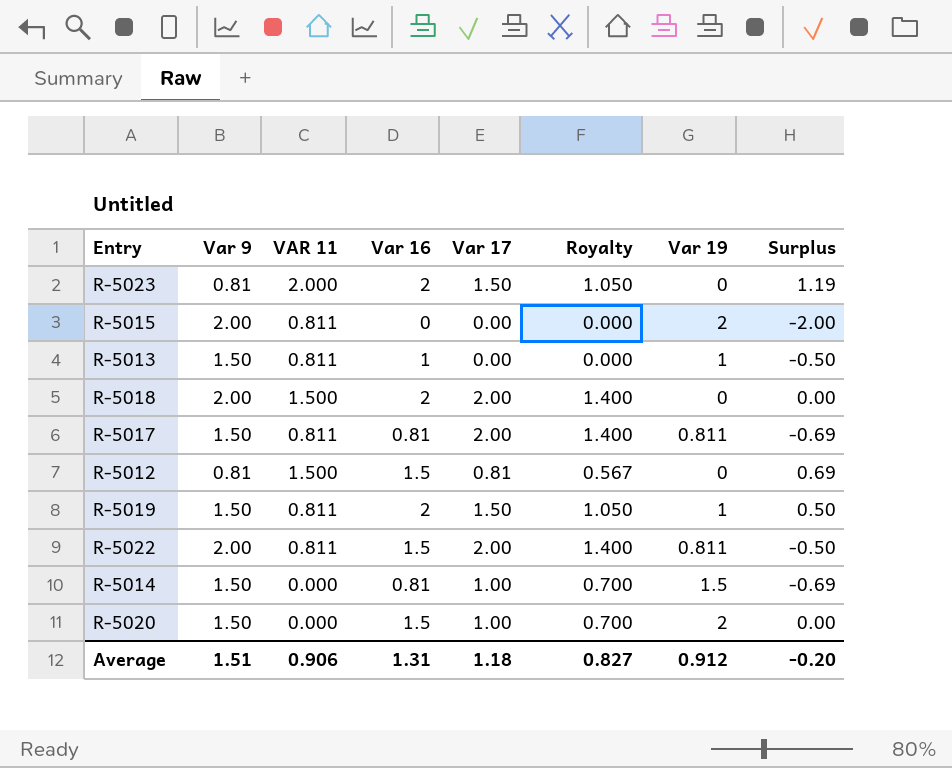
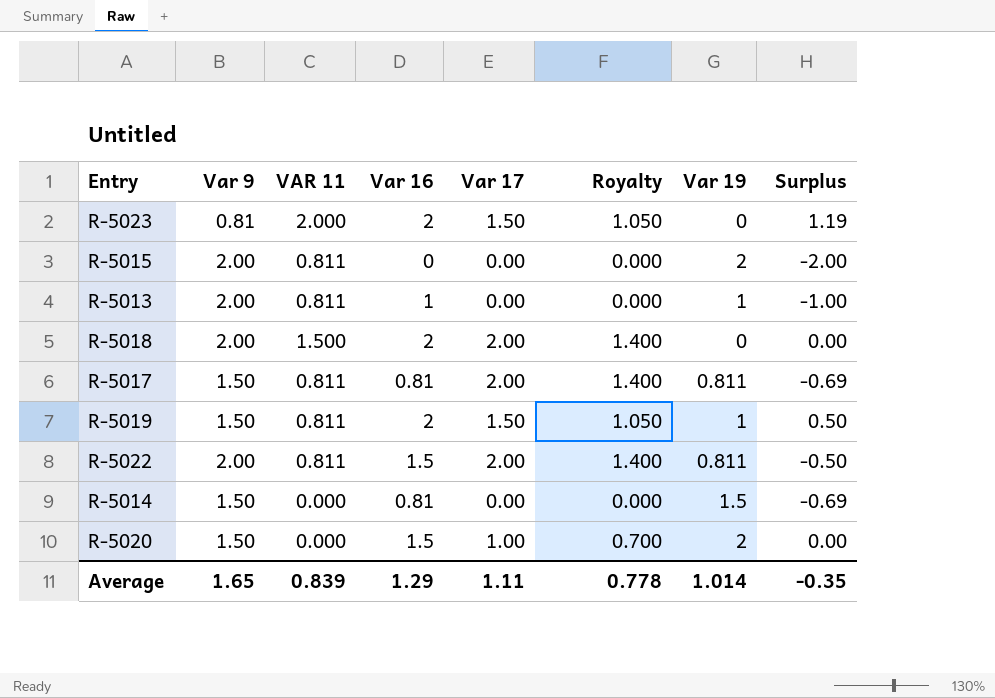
row R-5012: 0.81 | 1.500 | 1.5 | 0.81 | 0.567 | 0 | 0.69 -> none
R-5013 | Var 9: 1.50 -> 2.00
R-5013 | Surplus: -0.50 -> -1.00
R-5014 | Var 17: 1.00 -> 0.00
R-5014 | Royalty: 0.700 -> 0.000
Average | Var 9: 1.51 -> 1.65
Average | VAR 11: 0.906 -> 0.839
Average | Var 16: 1.31 -> 1.29
Average | Var 17: 1.18 -> 1.11
Average | Royalty: 0.827 -> 0.778
Average | Var 19: 0.912 -> 1.014
Average | Surplus: -0.20 -> -0.35

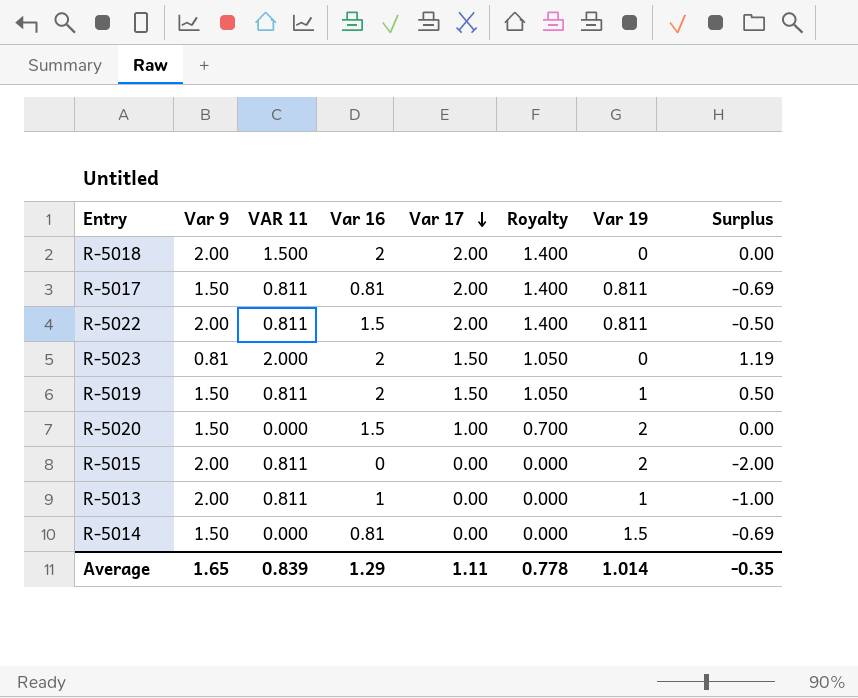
row order: none -> Var 17 descending

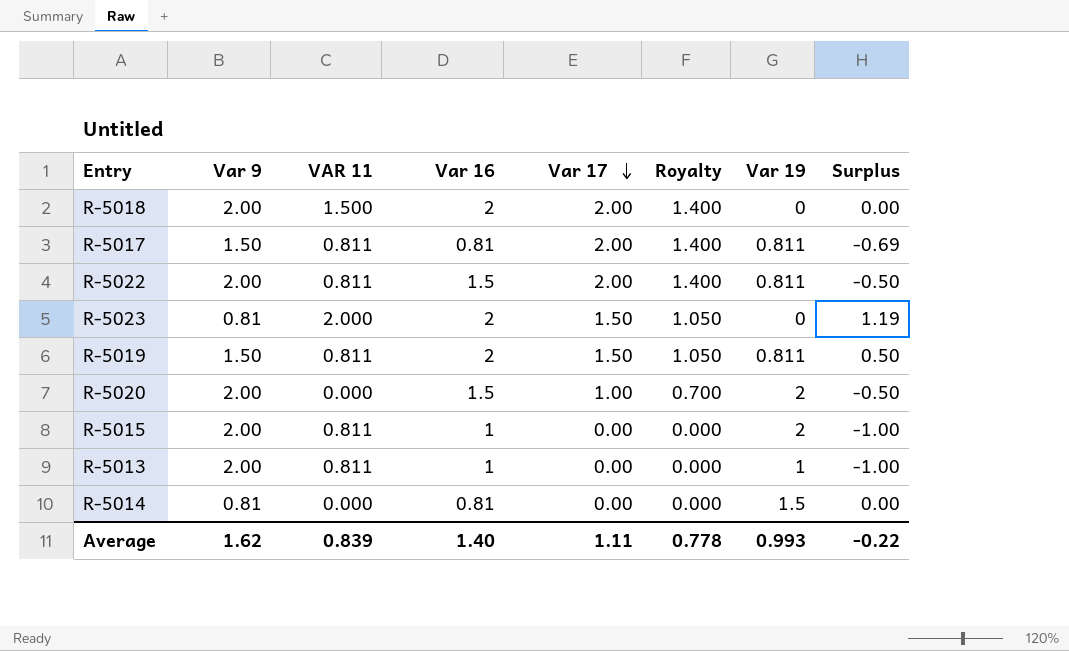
R-5019 | Var 19: 1 -> 0.811
R-5020 | Var 9: 1.50 -> 2.00
R-5020 | Surplus: 0.00 -> -0.50
R-5015 | Var 16: 0 -> 1
R-5015 | Surplus: -2.00 -> -1.00
R-5014 | Var 9: 1.50 -> 0.81
R-5014 | Surplus: -0.69 -> 0.00
Average | Var 9: 1.65 -> 1.62
Average | Var 16: 1.29 -> 1.40
Average | Var 19: 1.014 -> 0.993
Average | Surplus: -0.35 -> -0.22

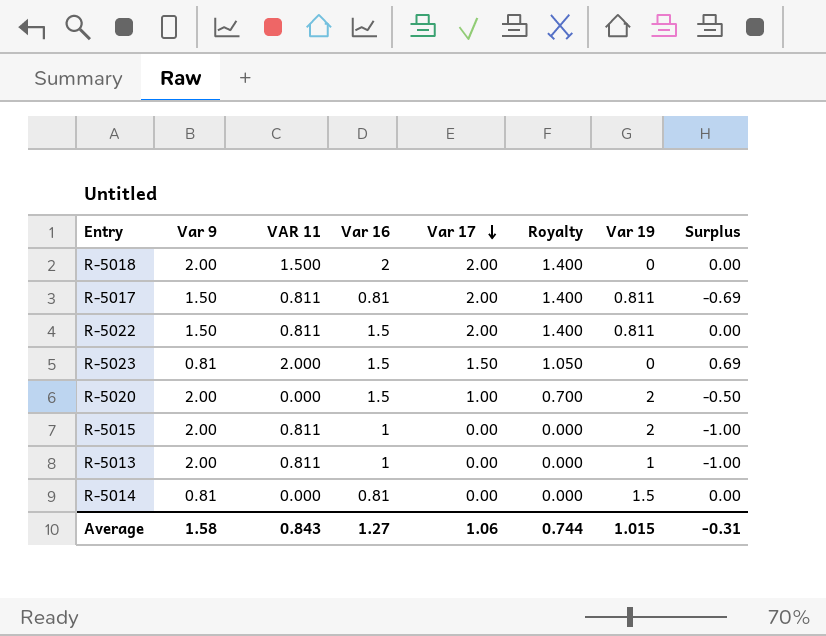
row R-5019: 1.50 | 0.811 | 2 | 1.50 | 1.050 | 0.811 | 0.50 -> none
R-5022 | Var 9: 2.00 -> 1.50
R-5022 | Surplus: -0.50 -> 0.00
R-5023 | Var 16: 2 -> 1.5
R-5023 | Surplus: 1.19 -> 0.69
Average | Var 9: 1.62 -> 1.58
Average | VAR 11: 0.839 -> 0.843
Average | Var 16: 1.40 -> 1.27
Average | Var 17: 1.11 -> 1.06
Average | Royalty: 0.778 -> 0.744
Average | Var 19: 0.993 -> 1.015
Average | Surplus: -0.22 -> -0.31

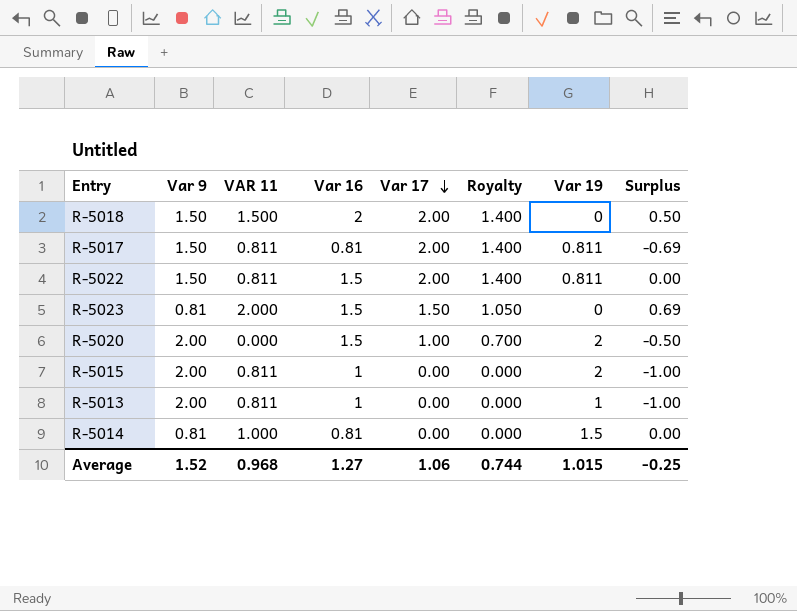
R-5018 | Var 9: 2.00 -> 1.50
R-5018 | Surplus: 0.00 -> 0.50
R-5014 | VAR 11: 0.000 -> 1.000
Average | Var 9: 1.58 -> 1.52
Average | VAR 11: 0.843 -> 0.968
Average | Surplus: -0.31 -> -0.25

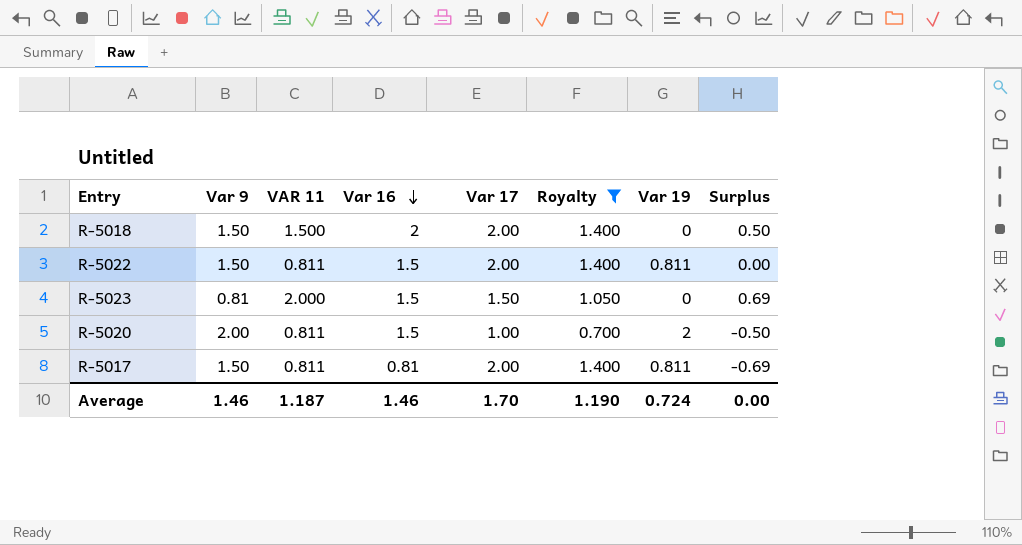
filter: none -> Royalty != 0.000
row order: Var 17 descending -> Var 16 descending
R-5020 | VAR 11: 0.000 -> 0.811
Average | Var 9: 1.52 -> 1.46
Average | VAR 11: 0.968 -> 1.187
Average | Var 16: 1.27 -> 1.46
Average | Var 17: 1.06 -> 1.70
Average | Royalty: 0.744 -> 1.190
Average | Var 19: 1.015 -> 0.724
Average | Surplus: -0.25 -> 0.00

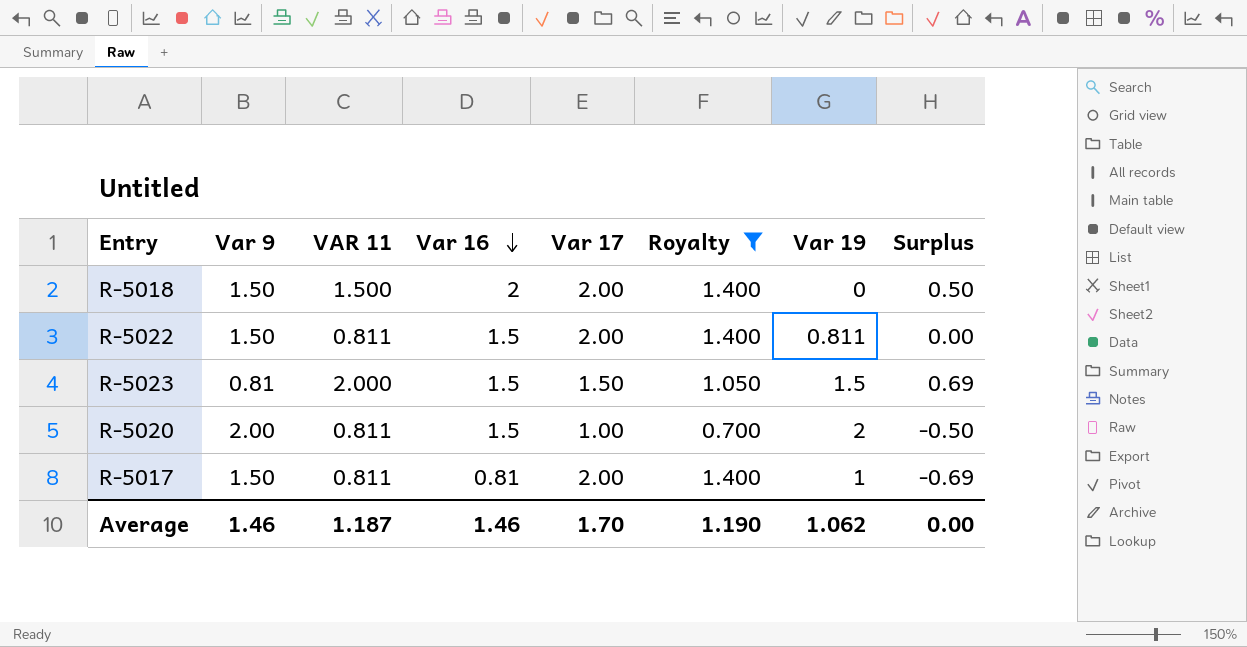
R-5023 | Var 19: 0 -> 1.5
R-5017 | Var 19: 0.811 -> 1
Average | Var 19: 0.724 -> 1.062

